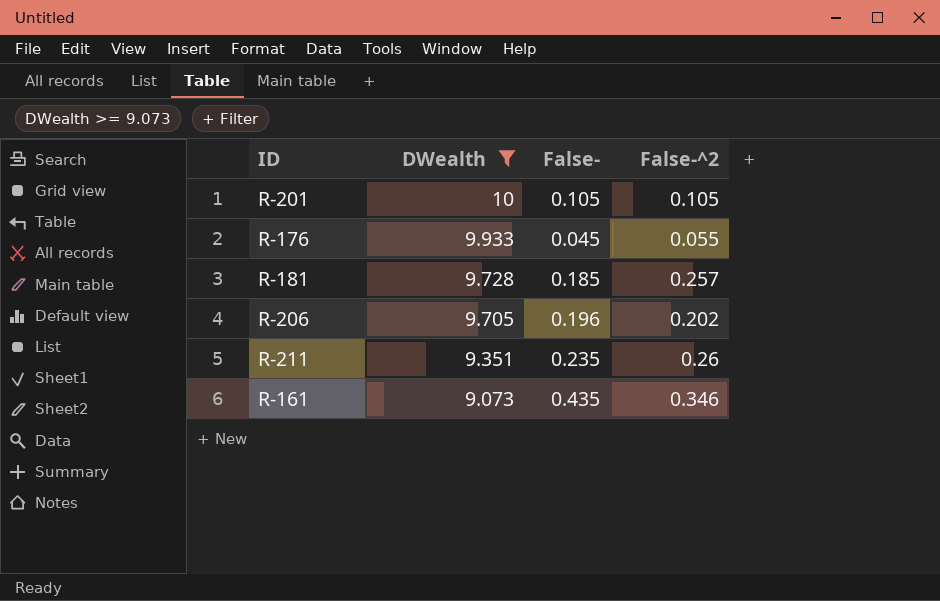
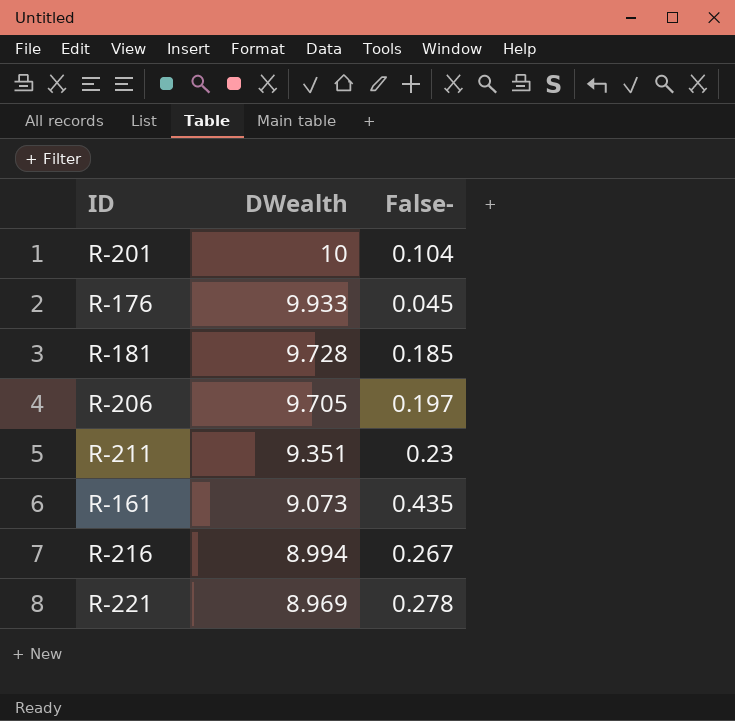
filter: DWealth >= 9.073 -> none
column False-^2 | position: 4 -> none
R-201 | False-: 0.105 -> 0.104
R-206 | False-: 0.196 -> 0.197
R-211 | False-: 0.235 -> 0.23

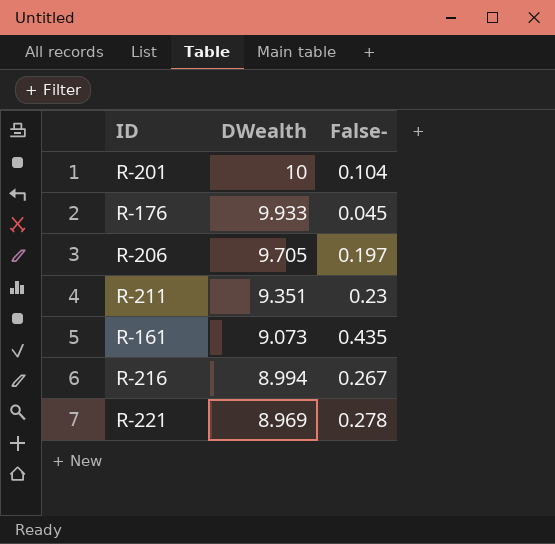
row R-181: 9.728 | 0.185 -> none

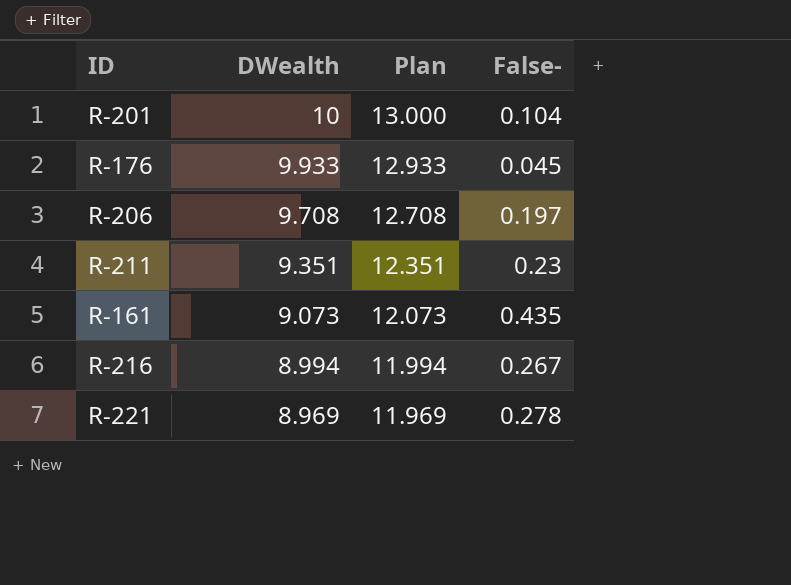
column Plan | formula: none -> [DWealth] + 3
R-206 | DWealth: 9.705 -> 9.708

